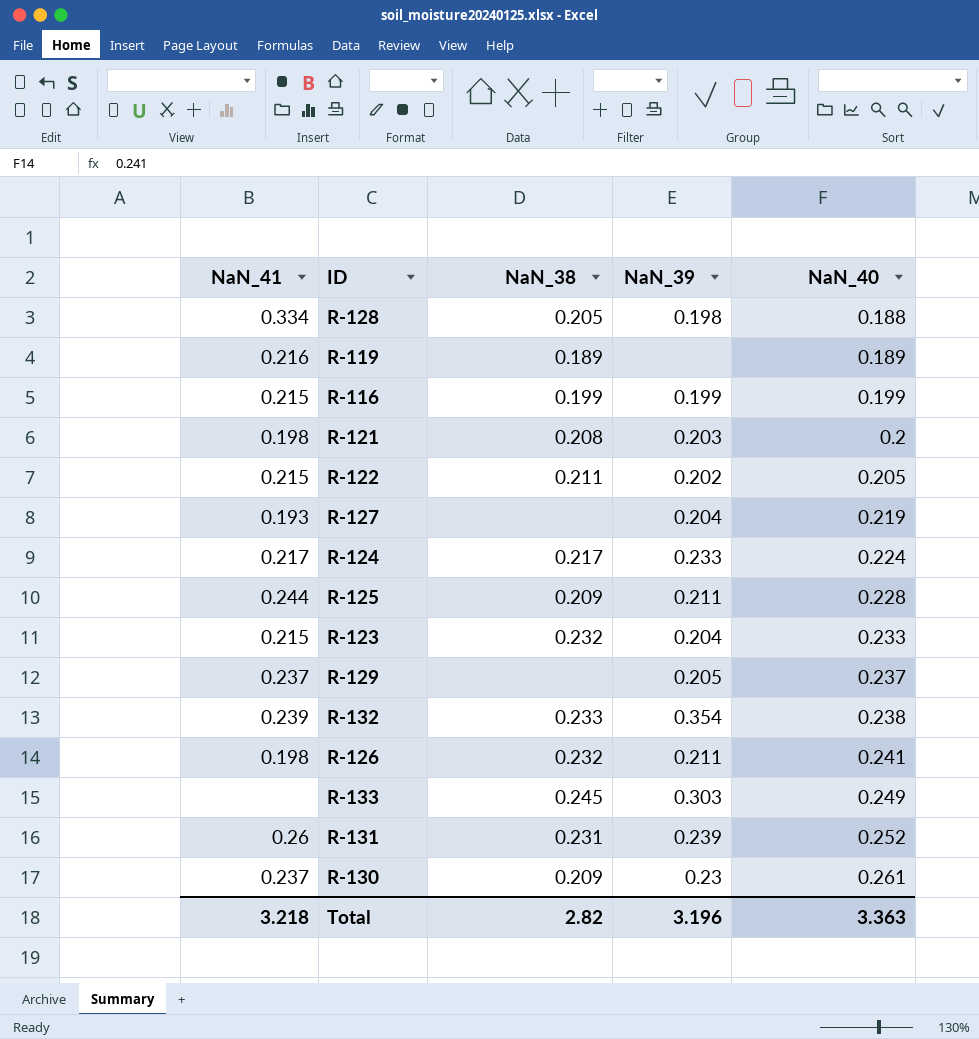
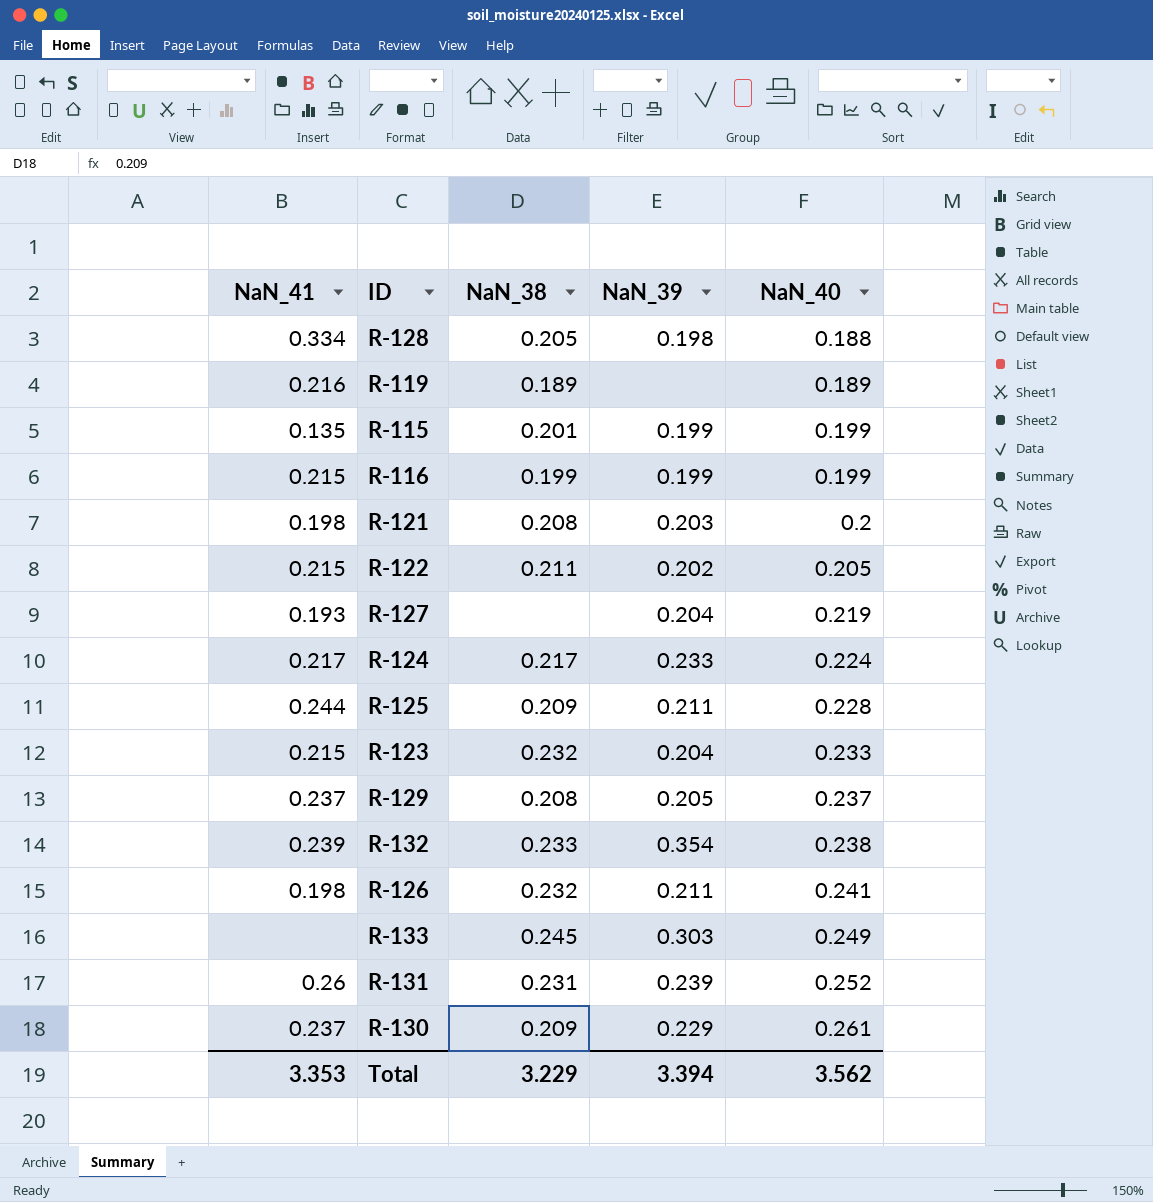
row R-115: none -> 0.135 | 0.201 | 0.199 | 0.199
R-129 | NaN_38: none -> 0.208
R-130 | NaN_39: 0.23 -> 0.229
Total | NaN_41: 3.218 -> 3.353
Total | NaN_38: 2.82 -> 3.229
Total | NaN_39: 3.196 -> 3.394
Total | NaN_40: 3.363 -> 3.562

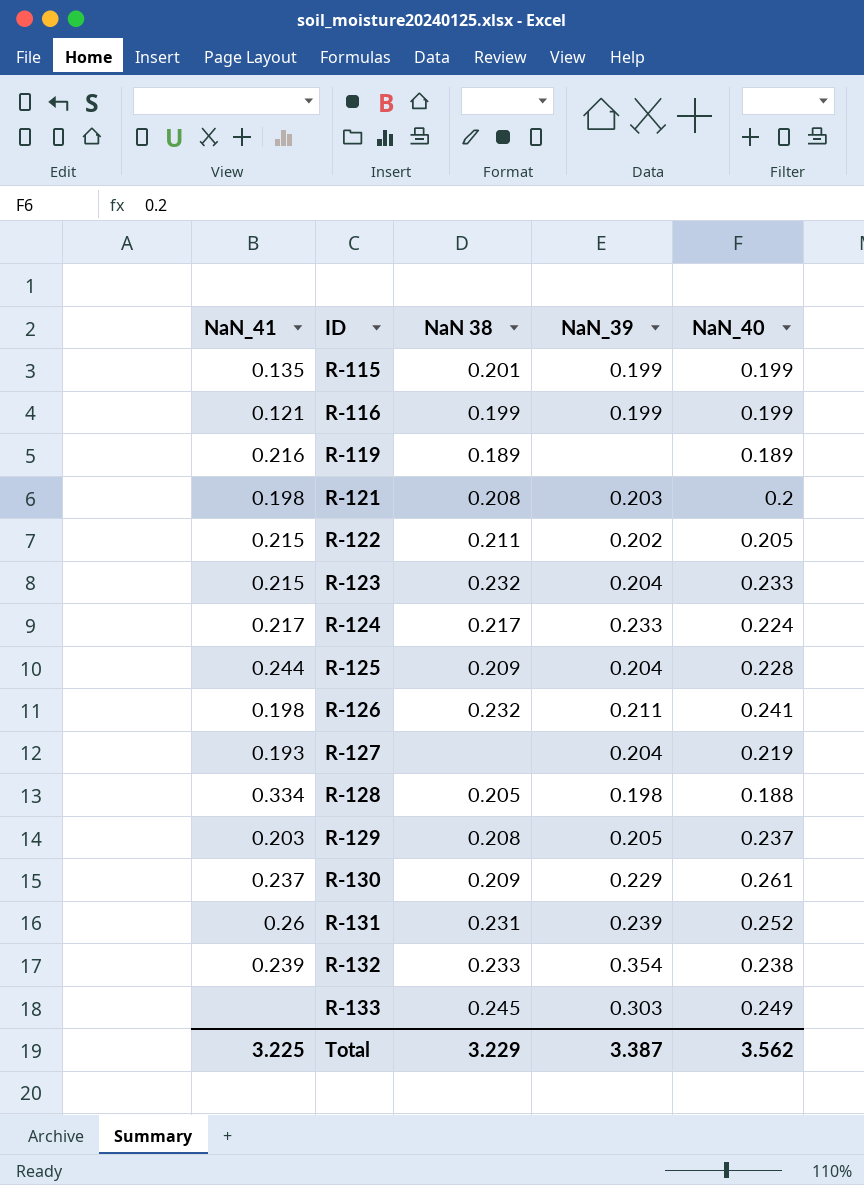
row order: NaN_40 ascending -> ID ascending
column name: NaN_38 -> NaN 38
R-116 | NaN_41: 0.215 -> 0.121
R-125 | NaN_39: 0.211 -> 0.204
R-129 | NaN_41: 0.237 -> 0.203
Total | NaN_41: 3.353 -> 3.225
Total | NaN_39: 3.394 -> 3.387

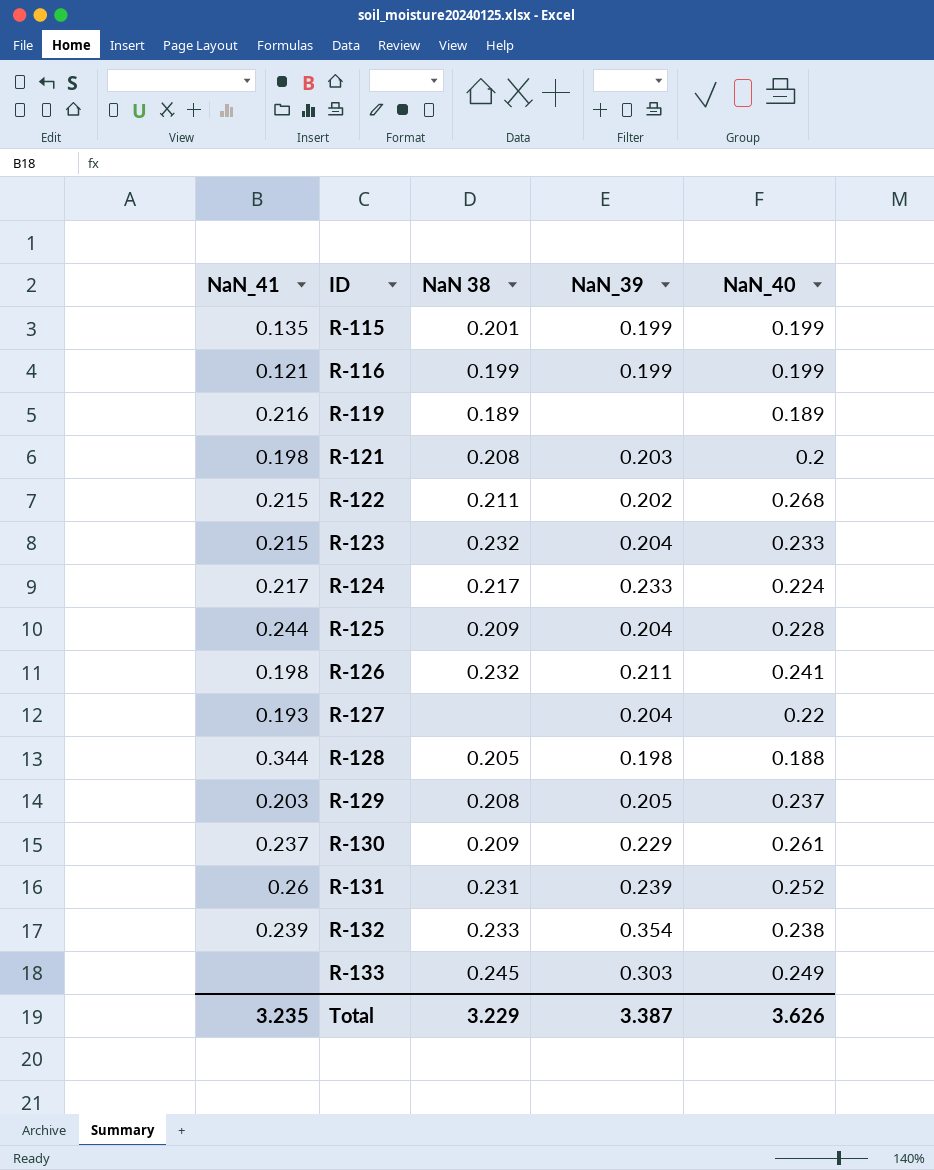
R-122 | NaN_40: 0.205 -> 0.268
R-127 | NaN_40: 0.219 -> 0.22
R-128 | NaN_41: 0.334 -> 0.344
Total | NaN_41: 3.225 -> 3.235
Total | NaN_40: 3.562 -> 3.626

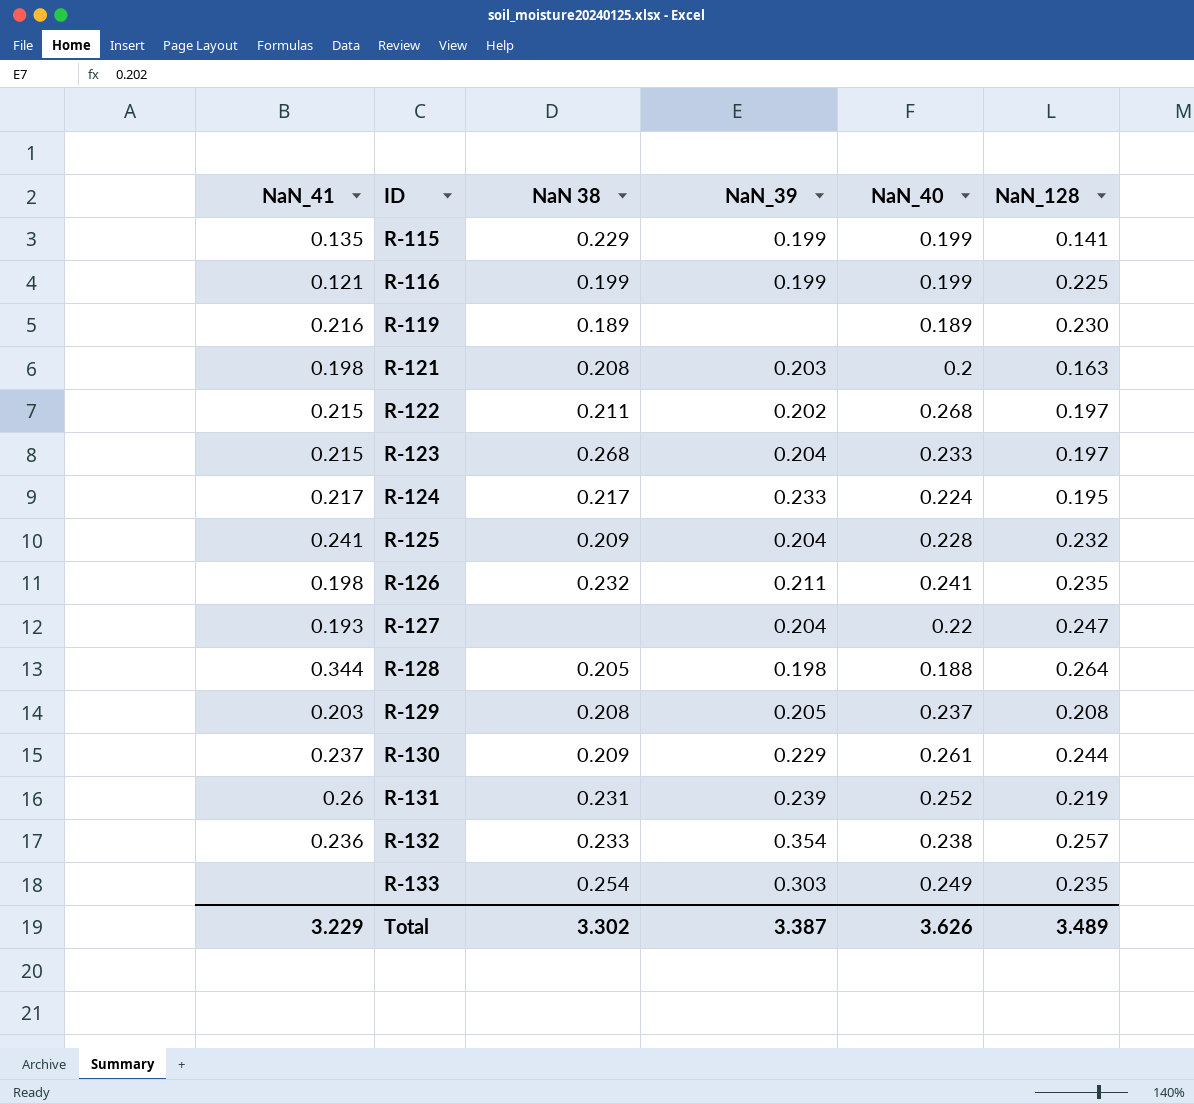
column NaN_128 | position: none -> 6
R-115 | NaN 38: 0.201 -> 0.229
R-123 | NaN 38: 0.232 -> 0.268
R-125 | NaN_41: 0.244 -> 0.241
R-132 | NaN_41: 0.239 -> 0.236
R-133 | NaN 38: 0.245 -> 0.254
Total | NaN_41: 3.235 -> 3.229
Total | NaN 38: 3.229 -> 3.302

